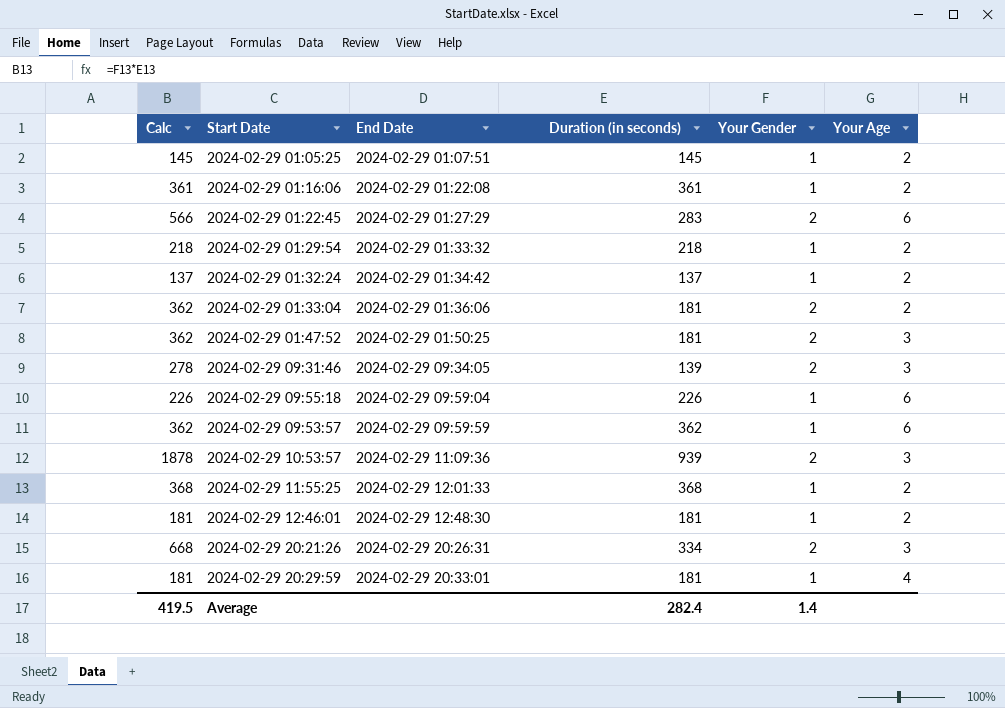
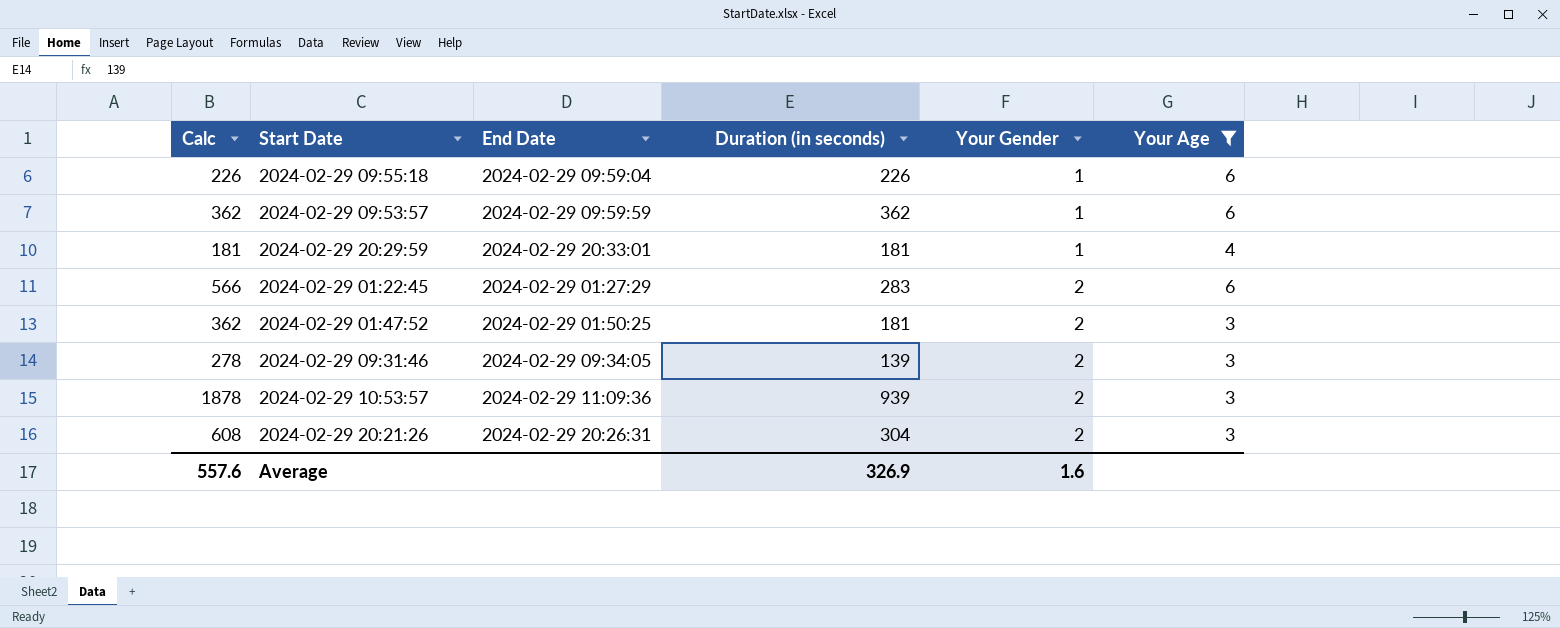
filter: none -> Your Age != 2
row order: End Date ascending -> Your Gender ascending
2024-02-29 20:21:26 | Calc: 668 -> 608
2024-02-29 20:21:26 | Duration (in seconds): 334 -> 304
Average | Calc: 419.5 -> 557.6
Average | Duration (in seconds): 282.4 -> 326.9
Average | Your Gender: 1.4 -> 1.6

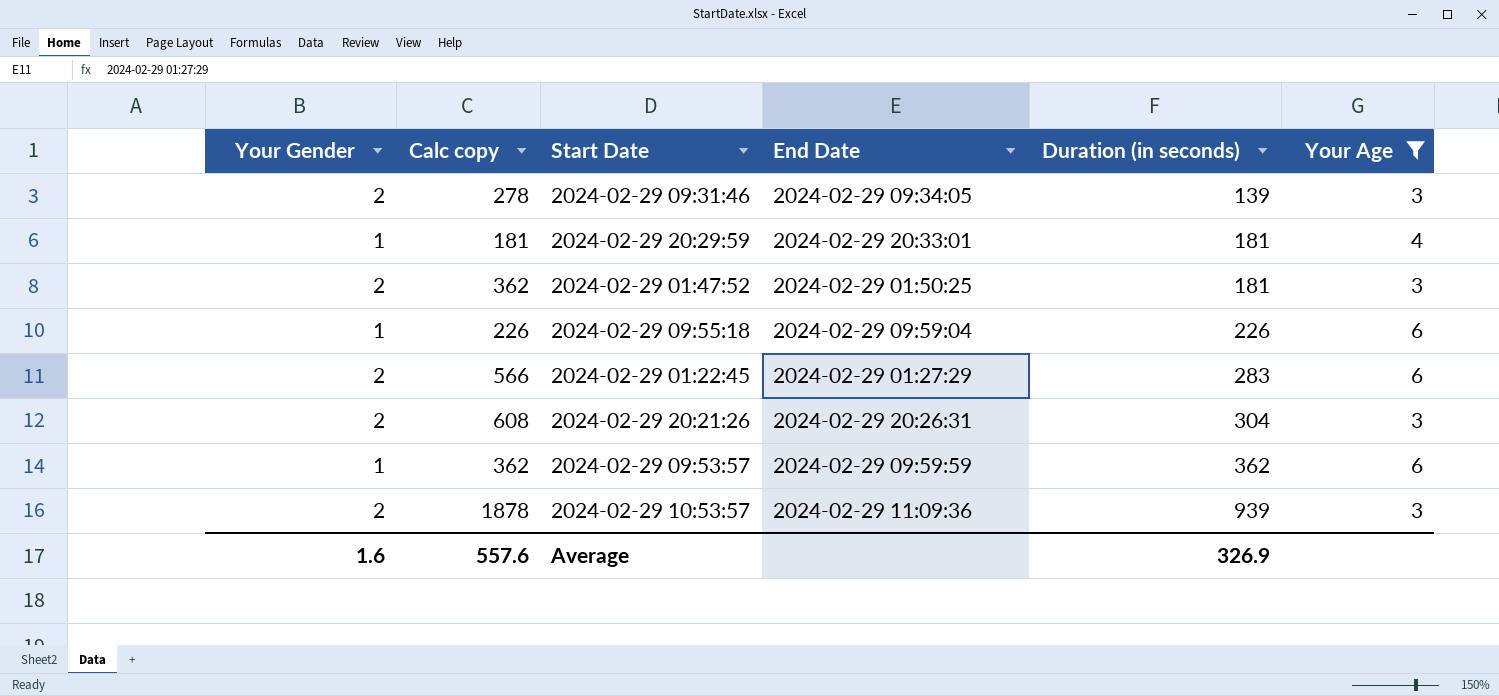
row order: Your Gender ascending -> Duration (in seconds) ascending
column Your Gender | position: 5 -> 1
column name: Calc -> Calc copy

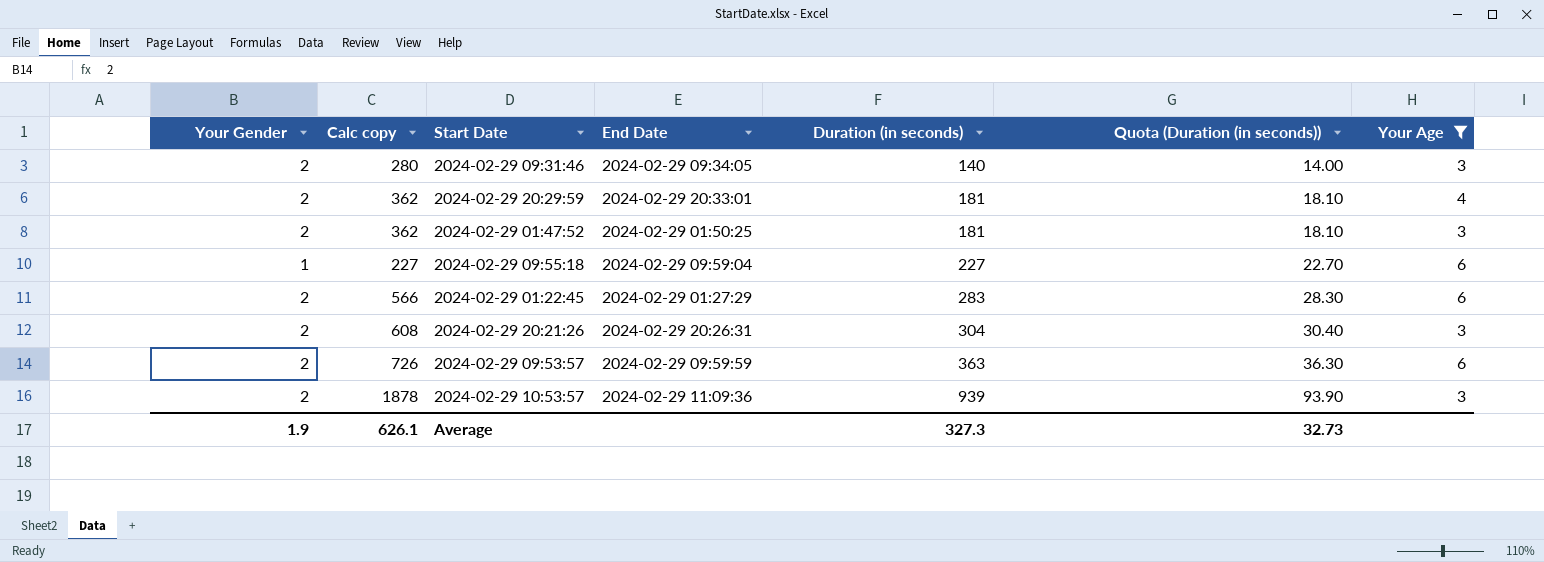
column Quota (Duration (in seconds)) | formula: none -> [Duration (in seconds)] * 0.1
2024-02-29 09:31:46 | Calc copy: 278 -> 280
2024-02-29 09:31:46 | Duration (in seconds): 139 -> 140
2024-02-29 20:29:59 | Your Gender: 1 -> 2
2024-02-29 20:29:59 | Calc copy: 181 -> 362
2024-02-29 09:55:18 | Calc copy: 226 -> 227
2024-02-29 09:55:18 | Duration (in seconds): 226 -> 227
2024-02-29 09:53:57 | Your Gender: 1 -> 2
2024-02-29 09:53:57 | Calc copy: 362 -> 726
2024-02-29 09:53:57 | Duration (in seconds): 362 -> 363
Average | Your Gender: 1.6 -> 1.9
Average | Calc copy: 557.6 -> 626.1
Average | Duration (in seconds): 326.9 -> 327.3

